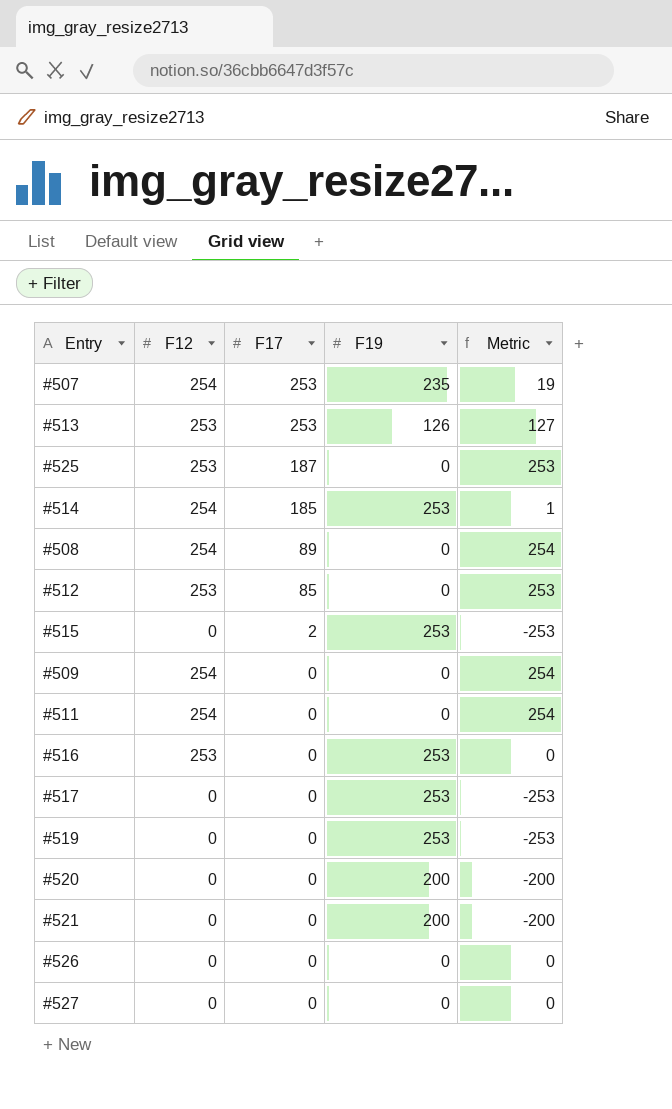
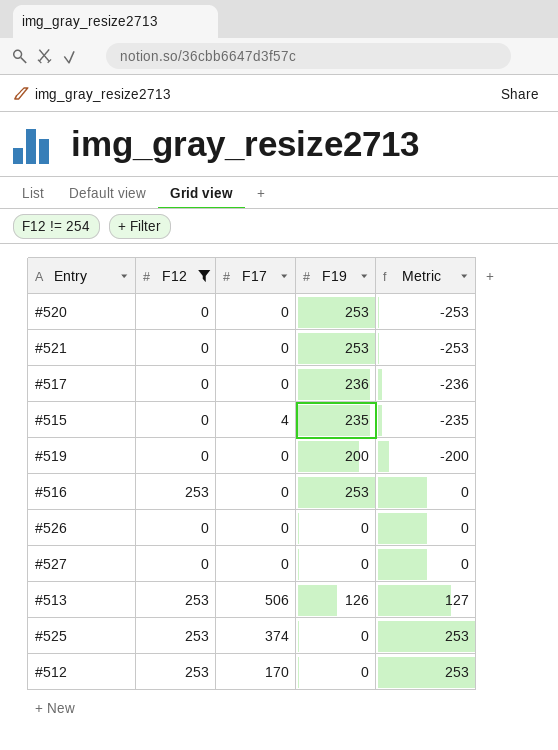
filter: none -> F12 != 254
row order: F17 descending -> Metric ascending
#520 | F19: 200 -> 253
#520 | Metric: -200 -> -253
#521 | F19: 200 -> 253
#521 | Metric: -200 -> -253
#517 | F19: 253 -> 236
#517 | Metric: -253 -> -236
#515 | F17: 2 -> 4
#515 | F19: 253 -> 235
#515 | Metric: -253 -> -235
#519 | F19: 253 -> 200
#519 | Metric: -253 -> -200
#513 | F17: 253 -> 506
#525 | F17: 187 -> 374
#512 | F17: 85 -> 170

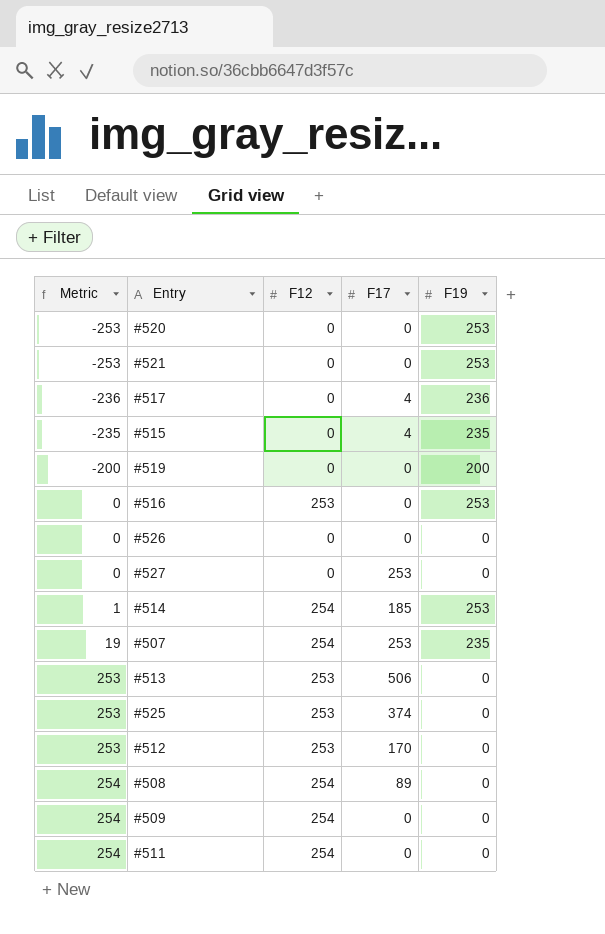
filter: F12 != 254 -> none
column Metric | position: 5 -> 1
#517 | F17: 0 -> 4
#527 | F17: 0 -> 253
#513 | Metric: 127 -> 253
#513 | F19: 126 -> 0

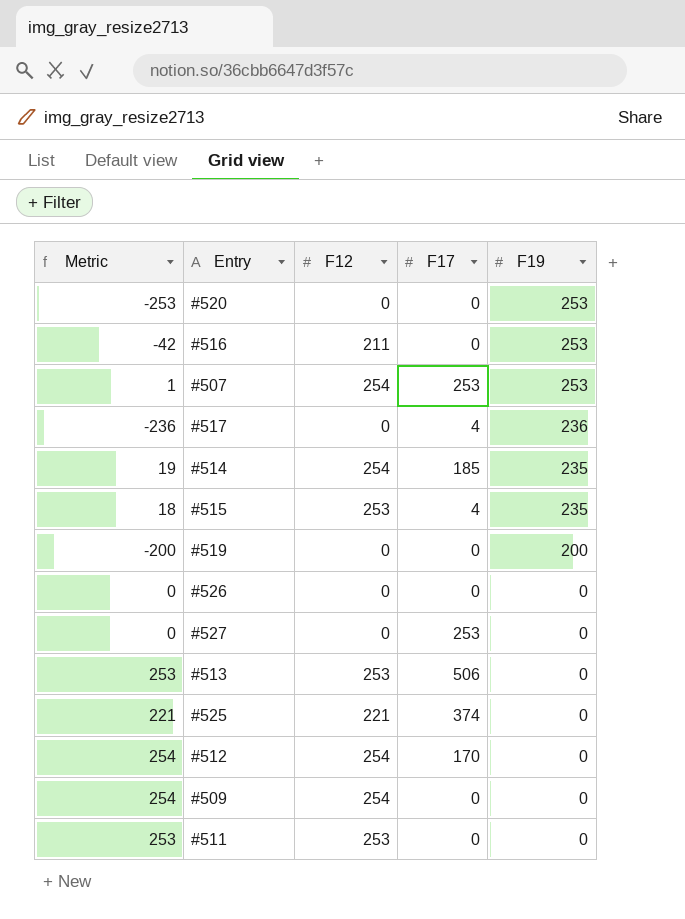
row order: Metric ascending -> F19 descending
row #521: -253 | 0 | 0 | 253 -> none
row #508: 254 | 254 | 89 | 0 -> none
#516 | Metric: 0 -> -42
#516 | F12: 253 -> 211
#507 | Metric: 19 -> 1
#507 | F19: 235 -> 253
#514 | Metric: 1 -> 19
#514 | F19: 253 -> 235
#515 | Metric: -235 -> 18
#515 | F12: 0 -> 253
#525 | Metric: 253 -> 221
#525 | F12: 253 -> 221
#512 | Metric: 253 -> 254
#512 | F12: 253 -> 254
#511 | Metric: 254 -> 253
#511 | F12: 254 -> 253

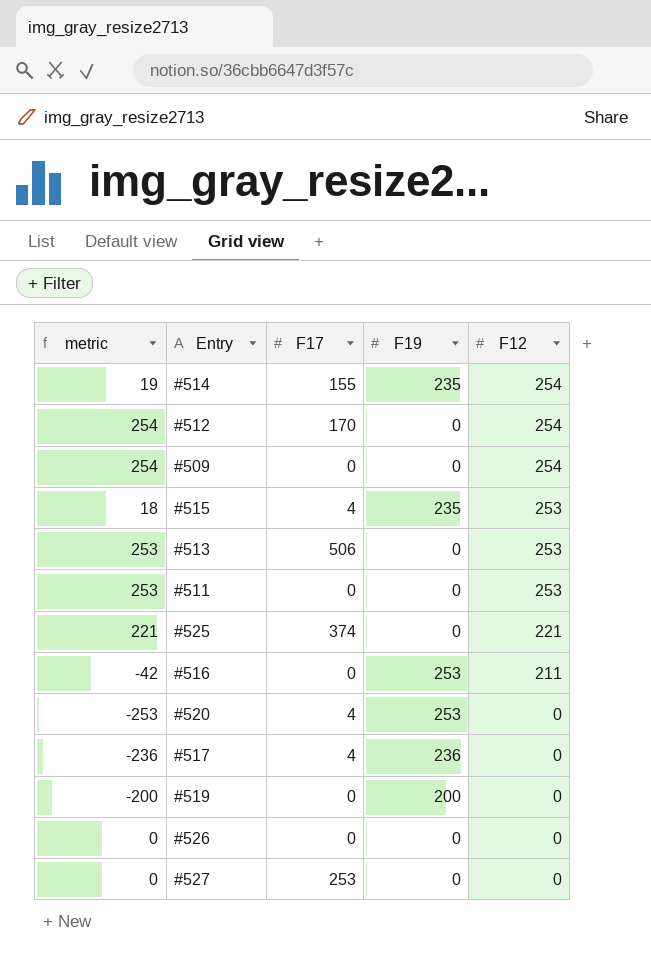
row order: F19 descending -> F12 descending
column name: Metric -> metric
column F12 | position: 3 -> 5
row #507: 1 | 254 | 253 | 253 -> none
#514 | F17: 185 -> 155
#520 | F17: 0 -> 4

